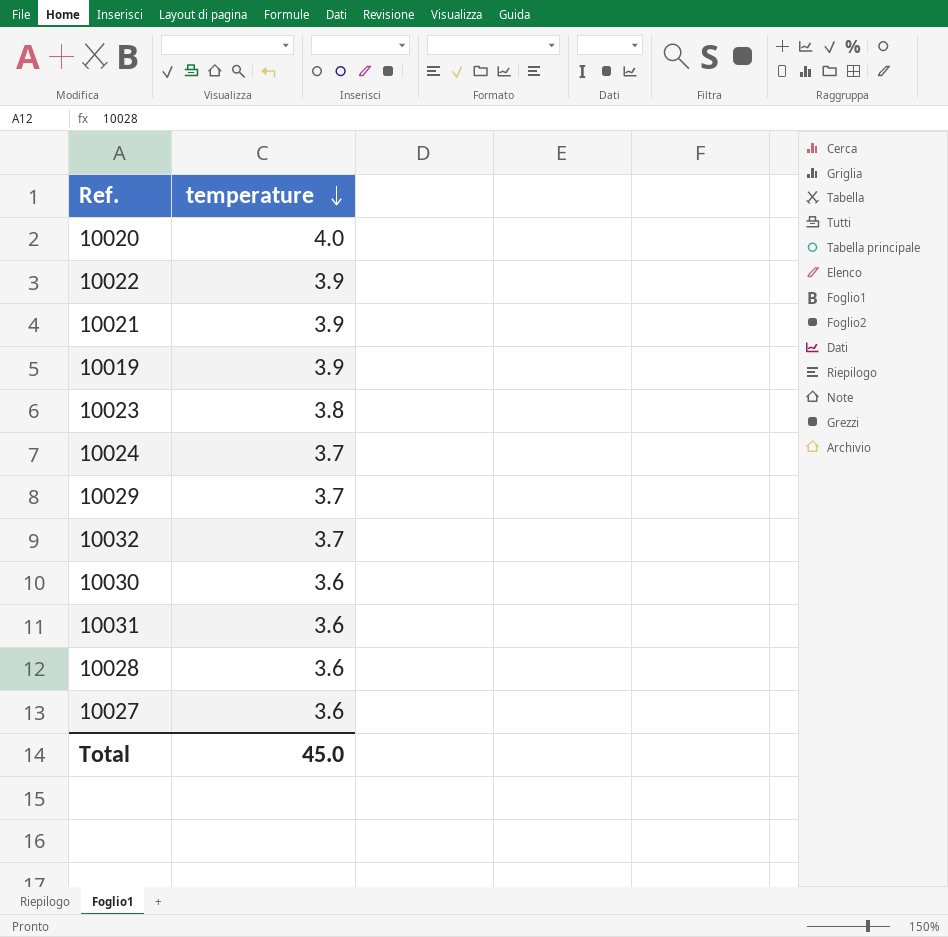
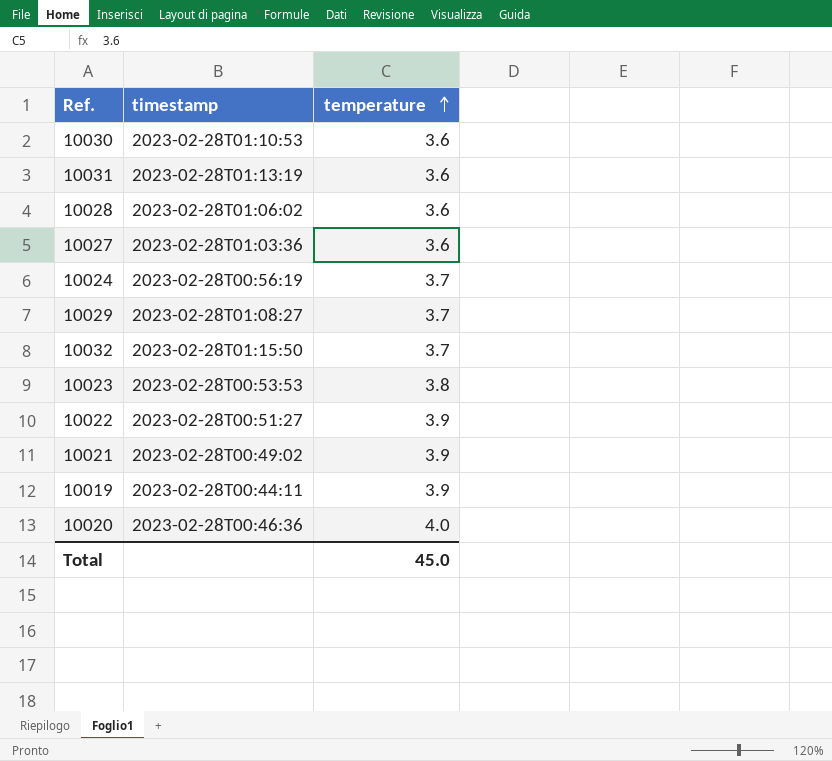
row order: temperature descending -> temperature ascending
column timestamp | position: none -> 2

